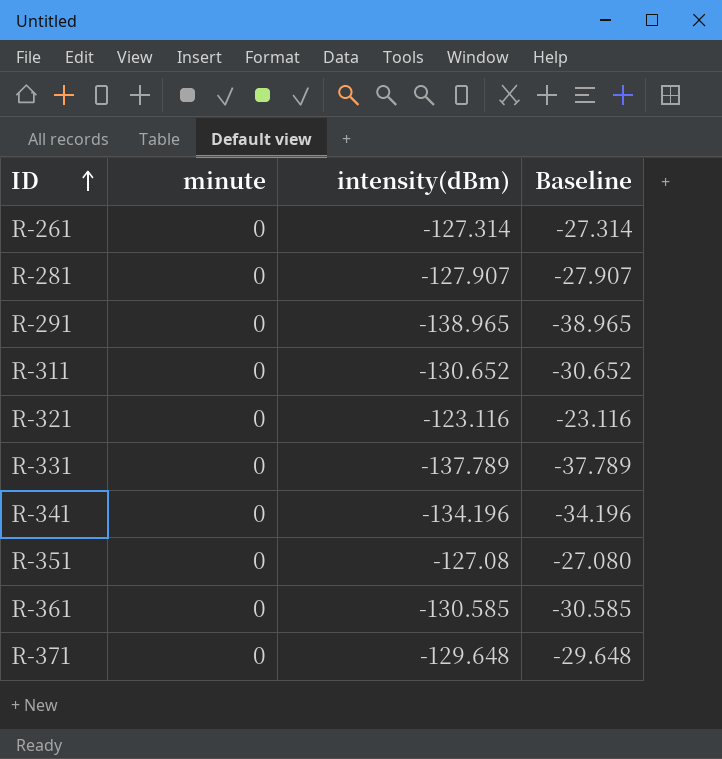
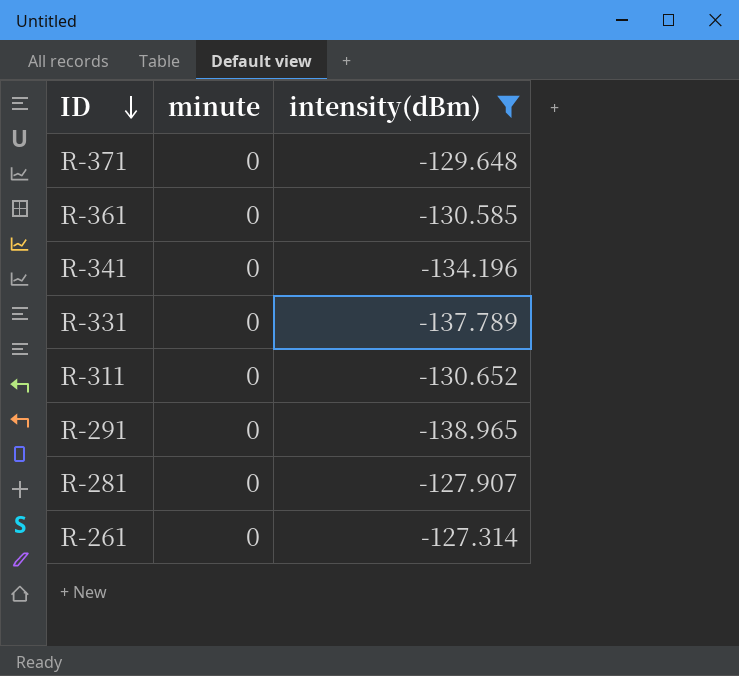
filter: none -> intensity(dBm) <= -127.314
row order: ID ascending -> ID descending
column Baseline | formula: [intensity(dBm)] + 100 -> none

